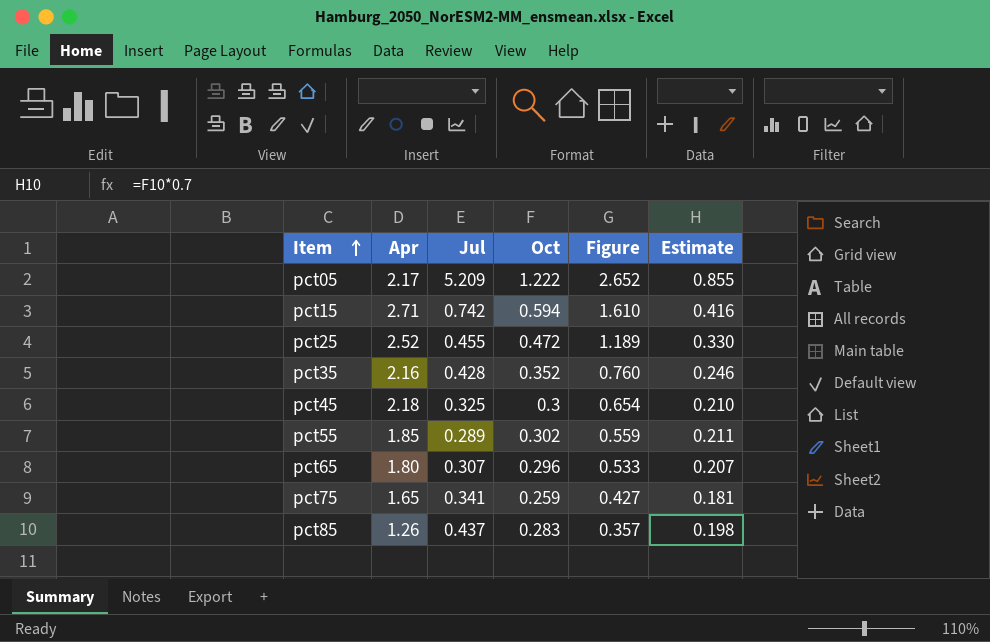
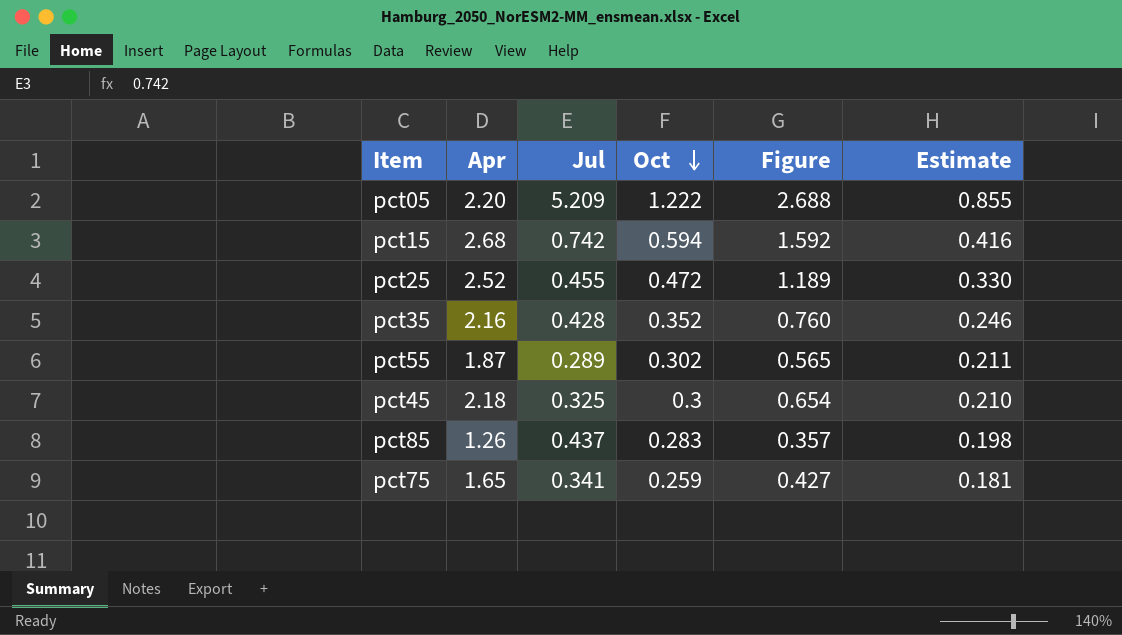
row order: Item ascending -> Oct descending
row pct65: 1.80 | 0.307 | 0.296 | 0.533 | 0.207 -> none
pct05 | Apr: 2.17 -> 2.20
pct05 | Figure: 2.652 -> 2.688
pct15 | Apr: 2.71 -> 2.68
pct15 | Figure: 1.610 -> 1.592
pct55 | Apr: 1.85 -> 1.87
pct55 | Figure: 0.559 -> 0.565

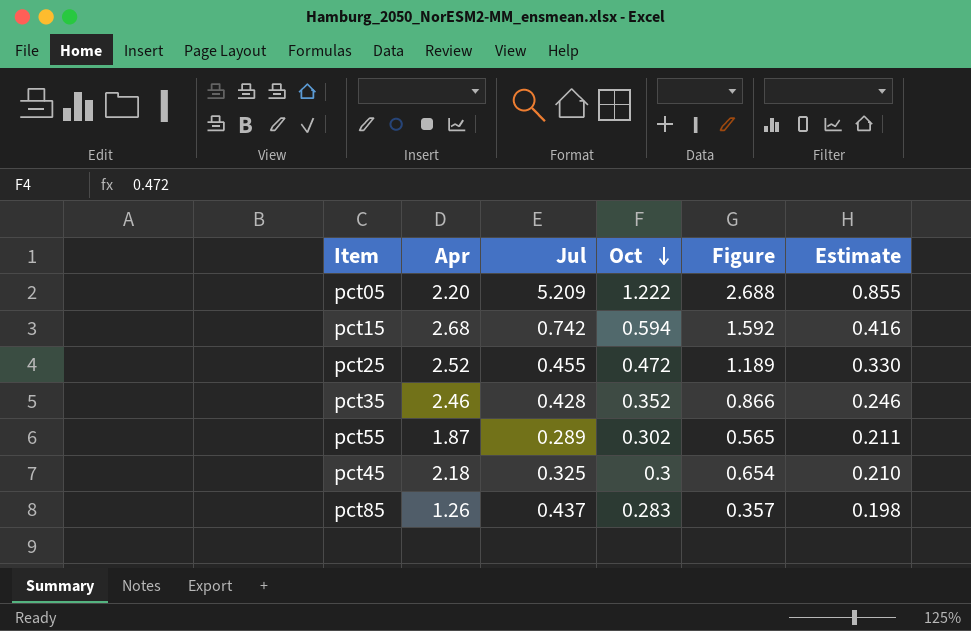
row pct75: 1.65 | 0.341 | 0.259 | 0.427 | 0.181 -> none
pct35 | Apr: 2.16 -> 2.46
pct35 | Figure: 0.760 -> 0.866

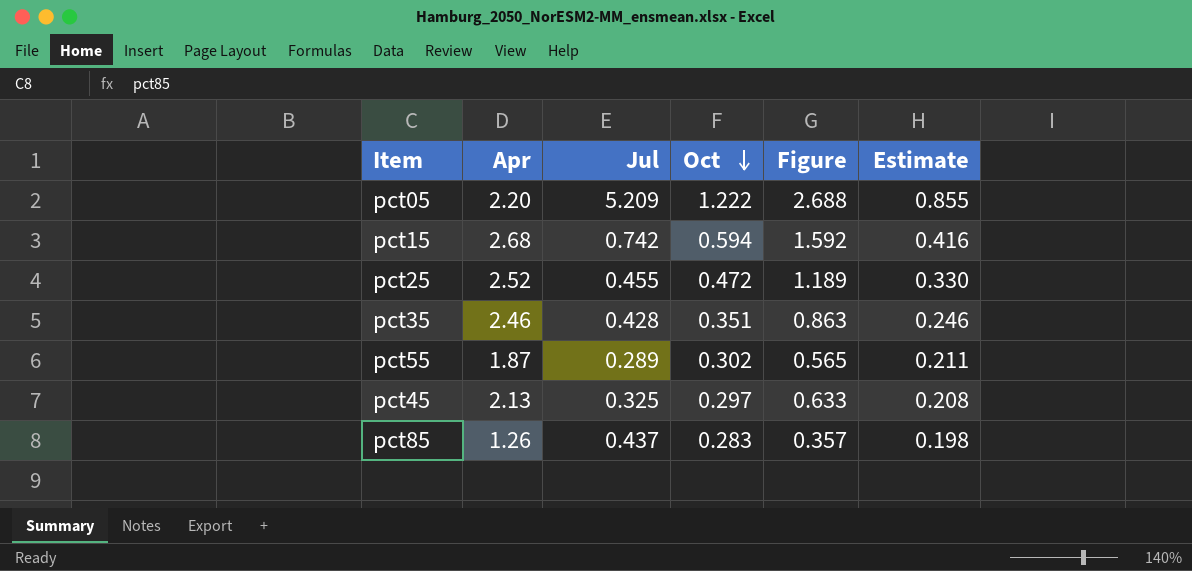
pct35 | Oct: 0.352 -> 0.351
pct35 | Figure: 0.866 -> 0.863
pct45 | Apr: 2.18 -> 2.13
pct45 | Oct: 0.3 -> 0.297
pct45 | Figure: 0.654 -> 0.633
pct45 | Estimate: 0.210 -> 0.208

